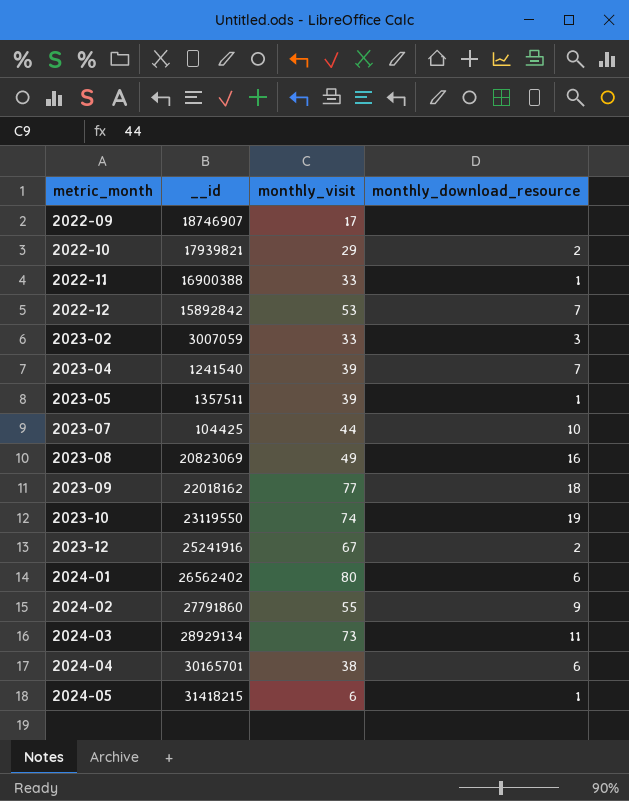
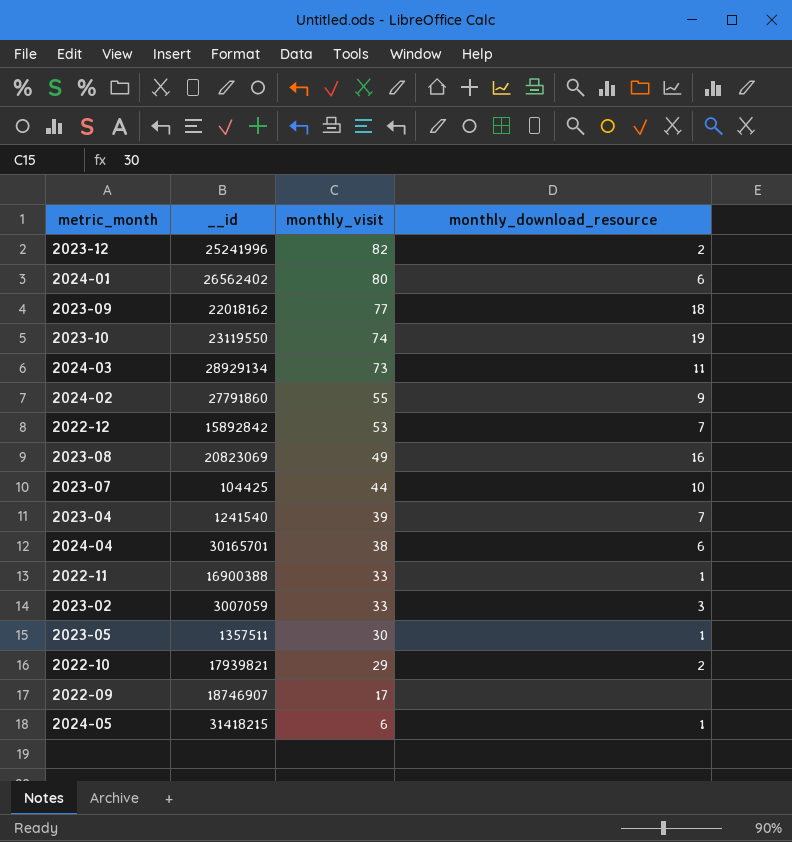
row order: metric_month ascending -> monthly_visit descending
2023-12 | __id: 25241916 -> 25241996
2023-12 | monthly_visit: 67 -> 82
2023-05 | monthly_visit: 39 -> 30

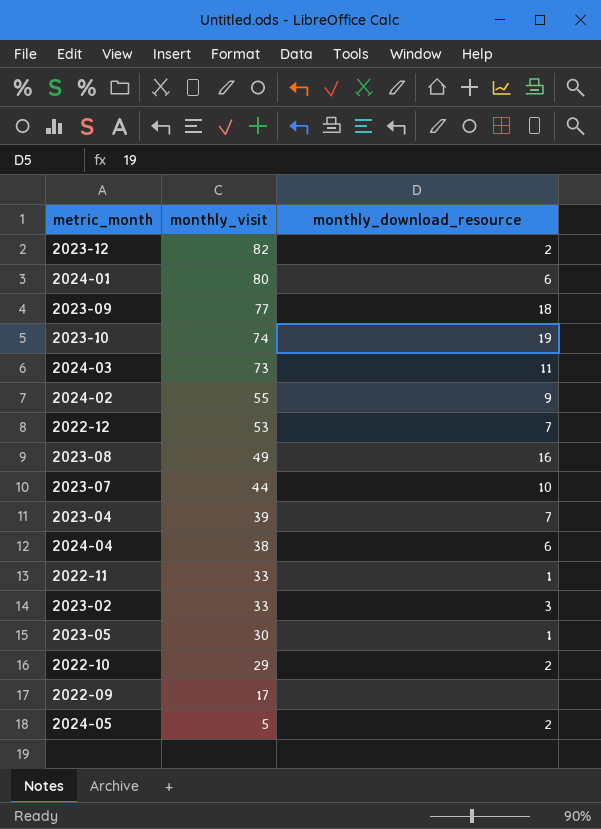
column __id | position: 2 -> none
2024-05 | monthly_visit: 6 -> 5
2024-05 | monthly_download_resource: 1 -> 2

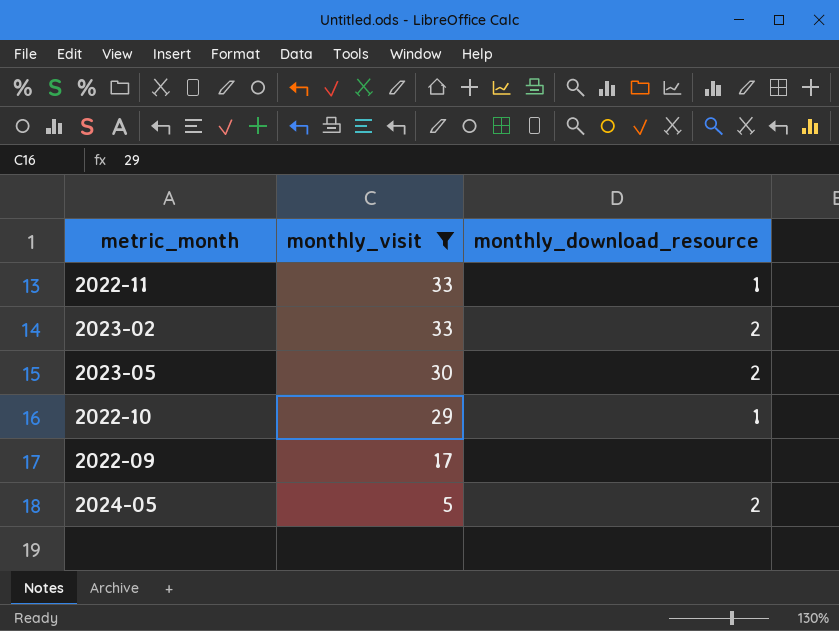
filter: none -> monthly_visit <= 33
2023-02 | monthly_download_resource: 3 -> 2
2023-05 | monthly_download_resource: 1 -> 2
2022-10 | monthly_download_resource: 2 -> 1

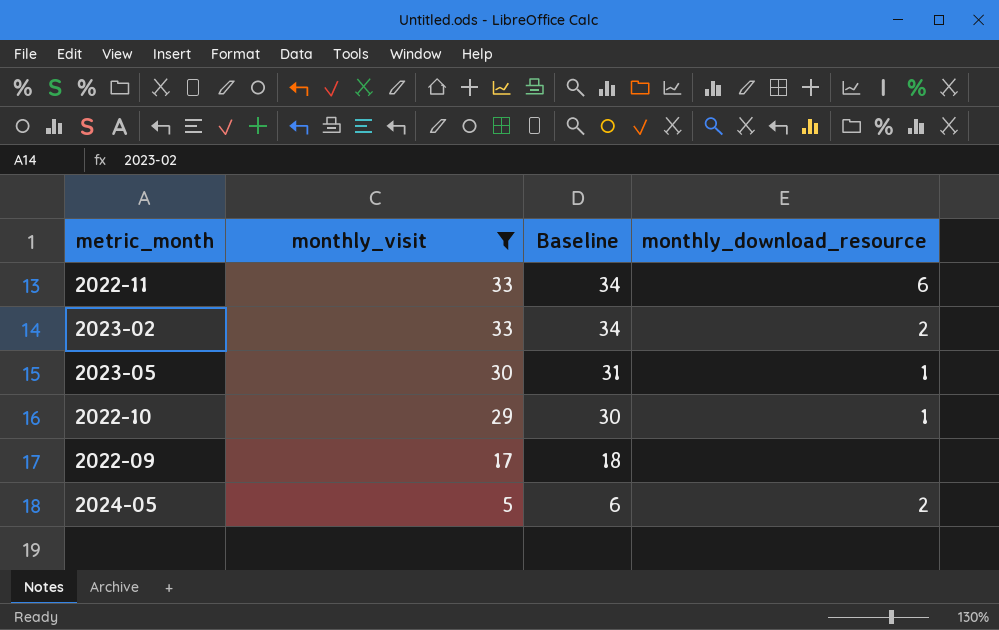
column Baseline | formula: none -> [monthly_visit] + 1
2022-11 | monthly_download_resource: 1 -> 6
2023-05 | monthly_download_resource: 2 -> 1

